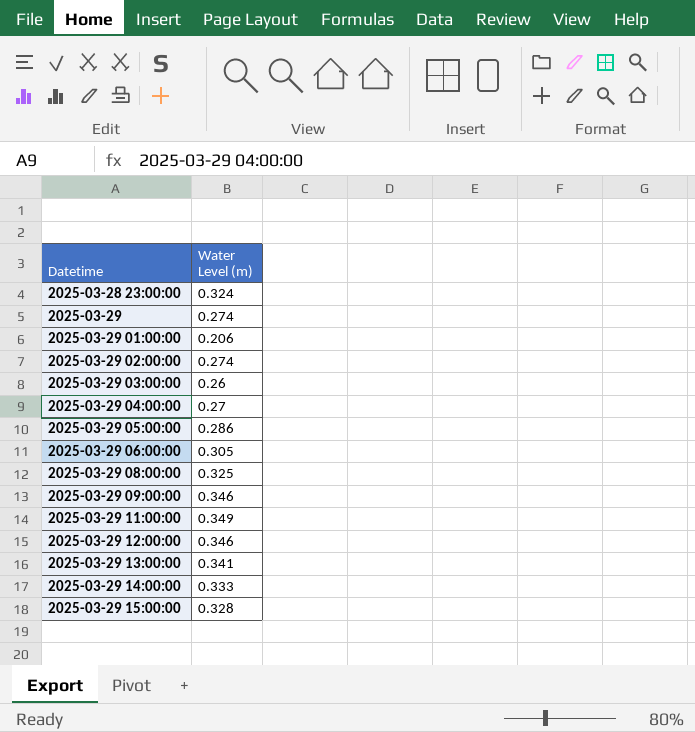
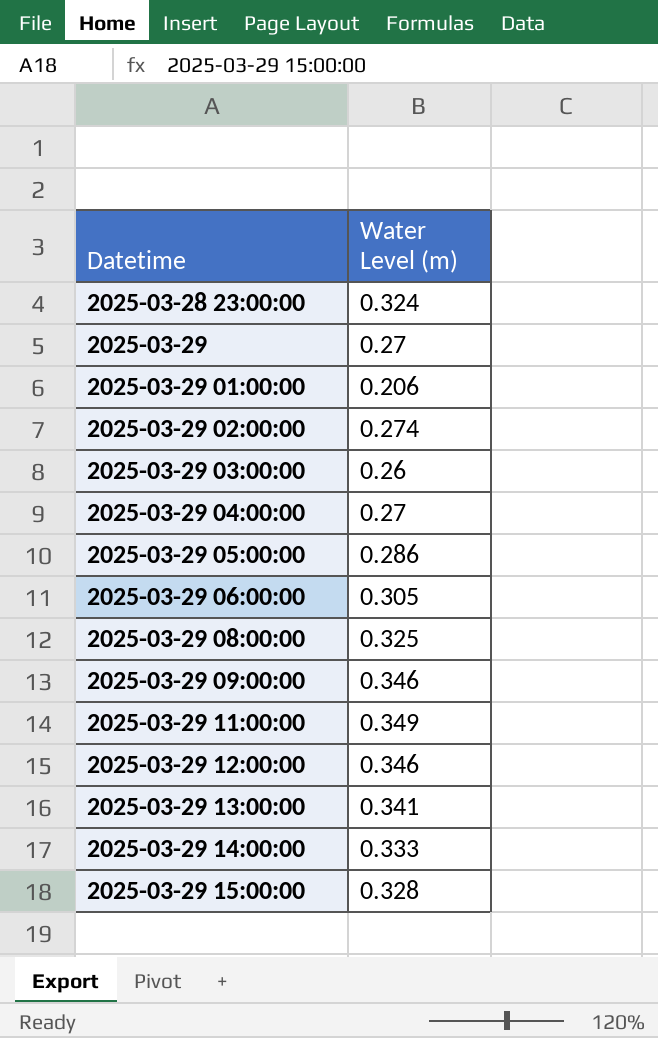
2025-03-29 | Water Level (m): 0.274 -> 0.27

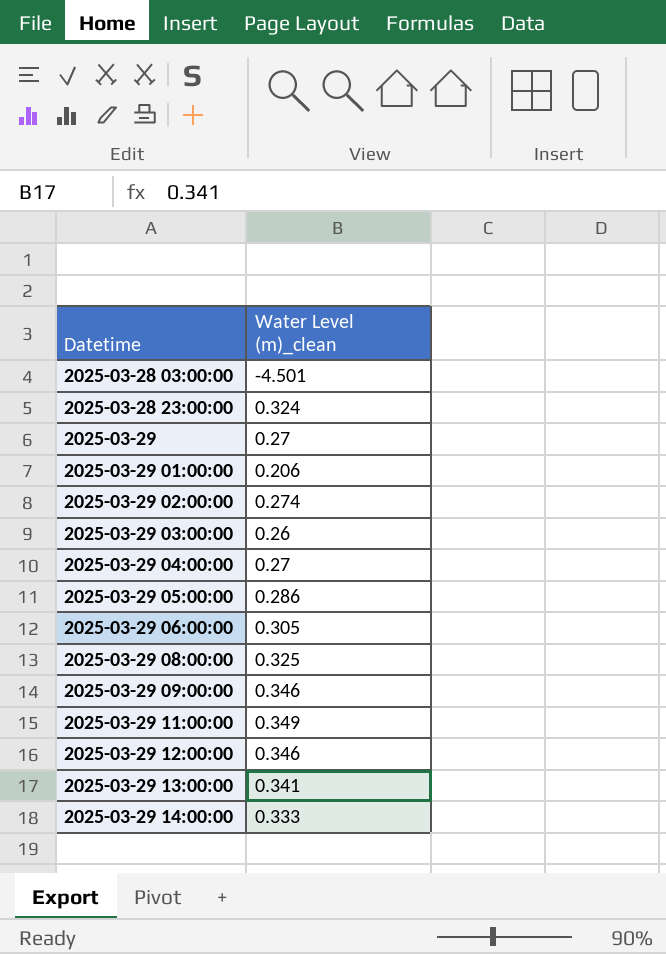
column name: Water Level (m) -> Water Level (m)_clean
row 2025-03-29 15:00:00: 0.328 -> none
row 2025-03-28 03:00:00: none -> -4.501

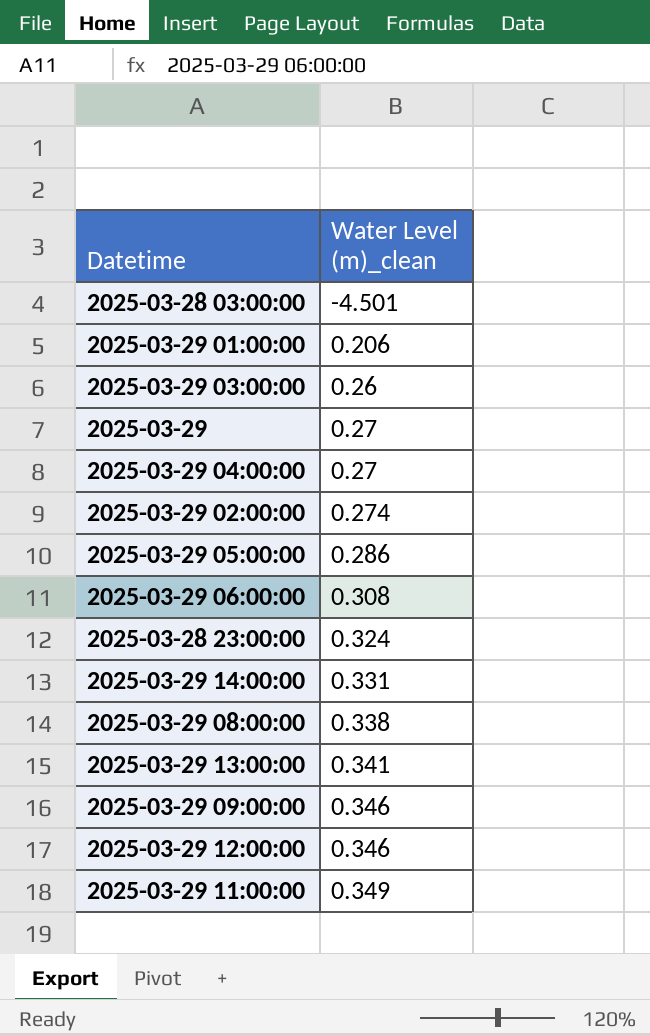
row order: Datetime ascending -> Water Level (m)_clean ascending
2025-03-29 06:00:00 | Water Level (m)_clean: 0.305 -> 0.308
2025-03-29 14:00:00 | Water Level (m)_clean: 0.333 -> 0.331
2025-03-29 08:00:00 | Water Level (m)_clean: 0.325 -> 0.338

